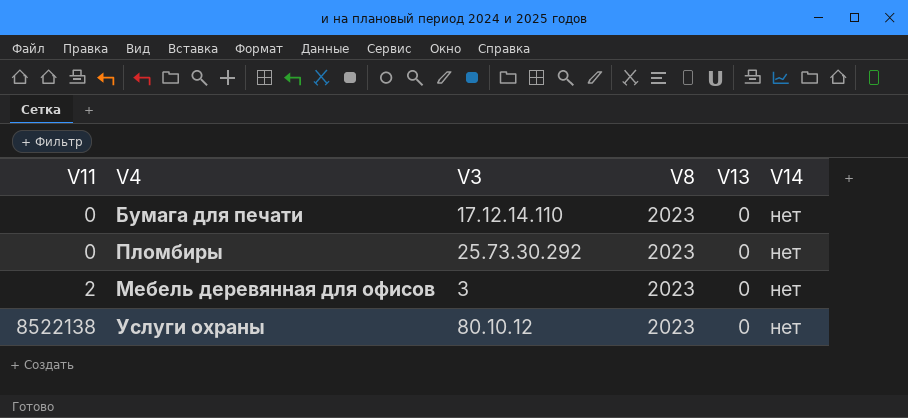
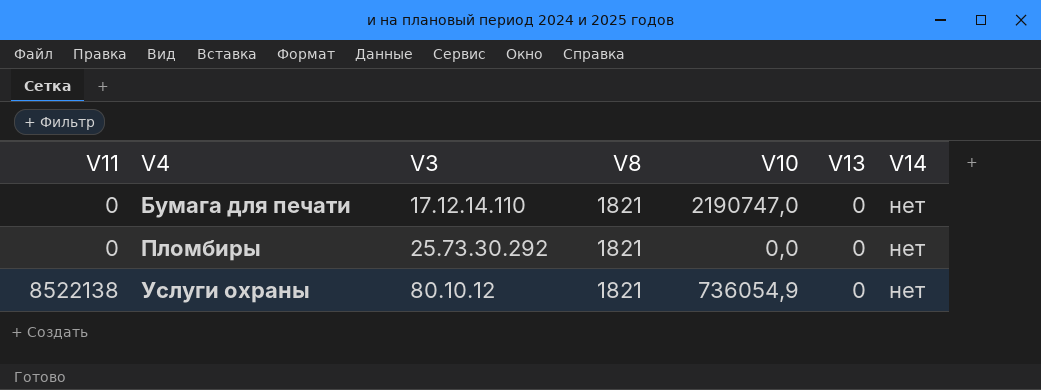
column V10 | position: none -> 5
row Мебель деревянная для офисов: 2 | 3 | 2023 | 0 | нет -> none
Бумага для печати | V8: 2023 -> 1821
Пломбиры | V8: 2023 -> 1821
Услуги охраны | V8: 2023 -> 1821

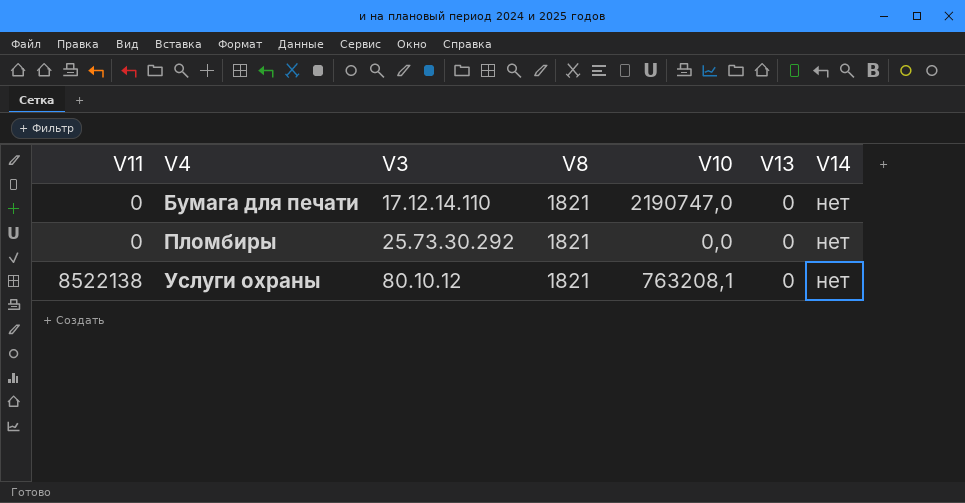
Услуги охраны | V10: 736054,9 -> 763208,1

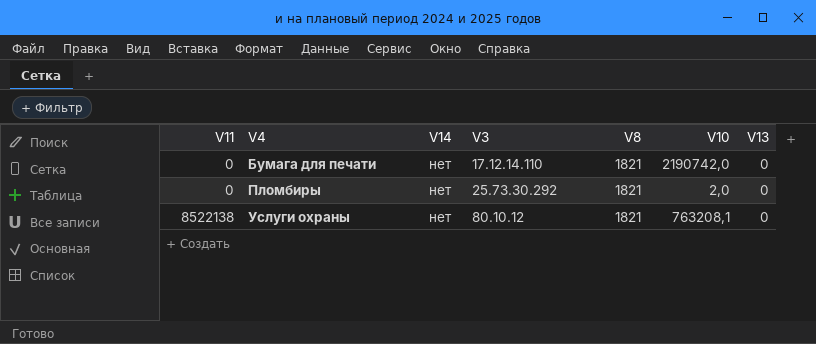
column V14 | position: 7 -> 3
Бумага для печати | V10: 2190747,0 -> 2190742,0
Пломбиры | V10: 0,0 -> 2,0

